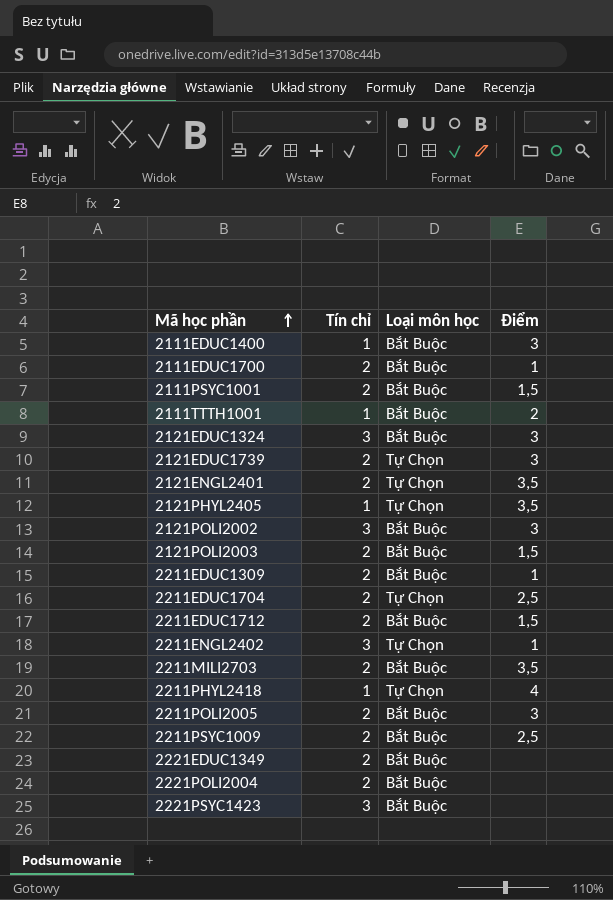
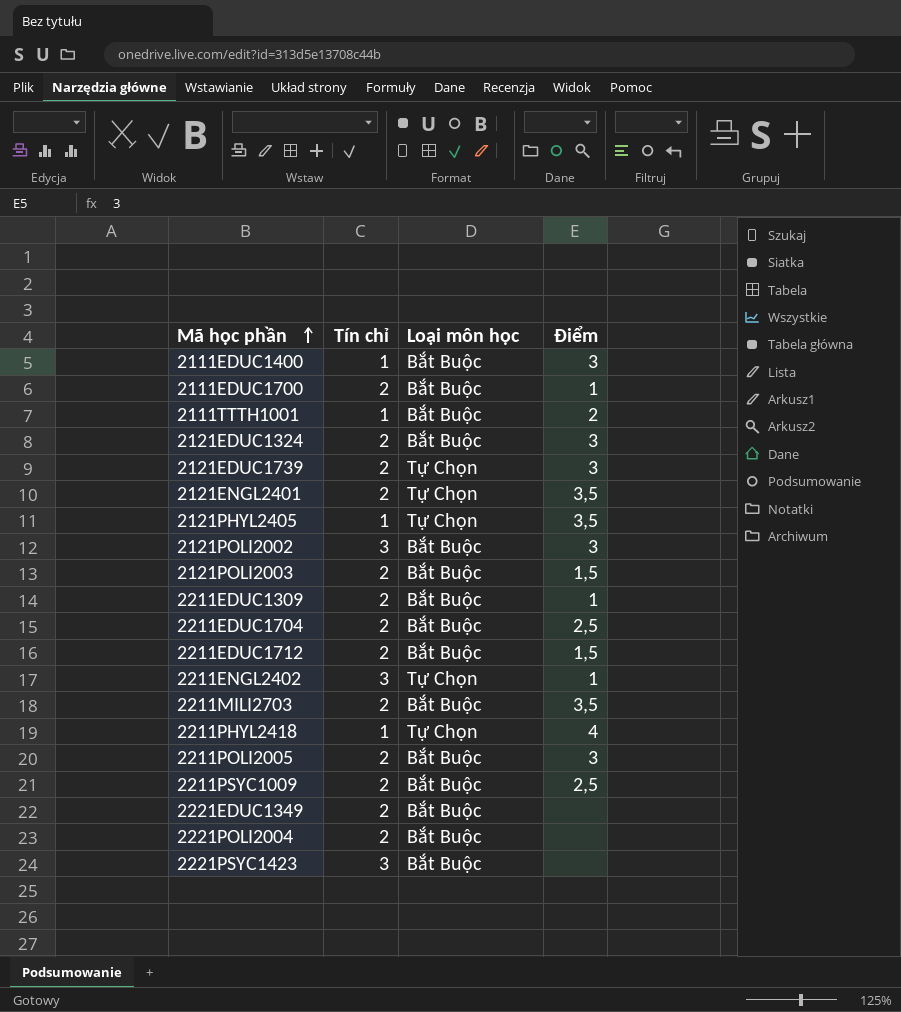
row 2111PSYC1001: 2 | Bắt Buộc | 1,5 -> none
2121EDUC1324 | Tín chỉ: 3 -> 2
2211EDUC1704 | Loại môn học: Tự Chọn -> Bắt Buộc

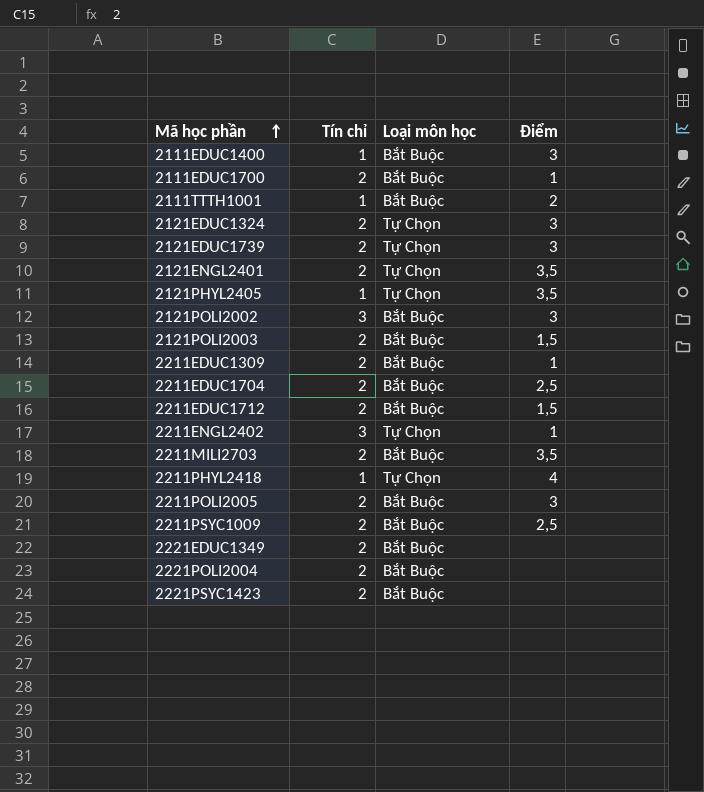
2121EDUC1324 | Loại môn học: Bắt Buộc -> Tự Chọn
2221PSYC1423 | Tín chỉ: 3 -> 2

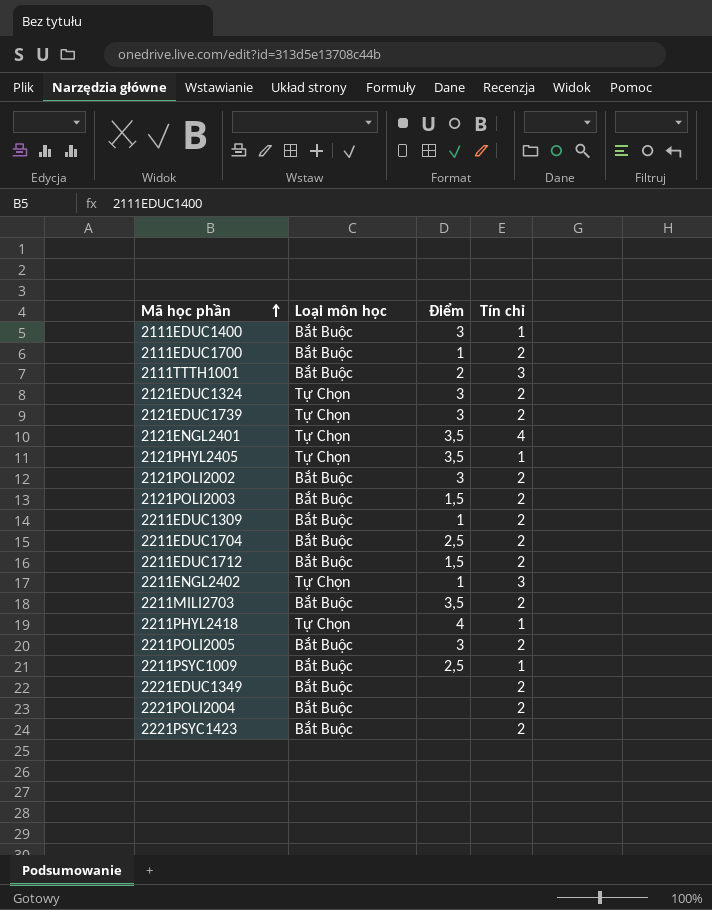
column Tín chỉ | position: 2 -> 4
2111TTTH1001 | Tín chỉ: 1 -> 3
2121ENGL2401 | Tín chỉ: 2 -> 4
2121POLI2002 | Tín chỉ: 3 -> 2
2211PSYC1009 | Tín chỉ: 2 -> 1

